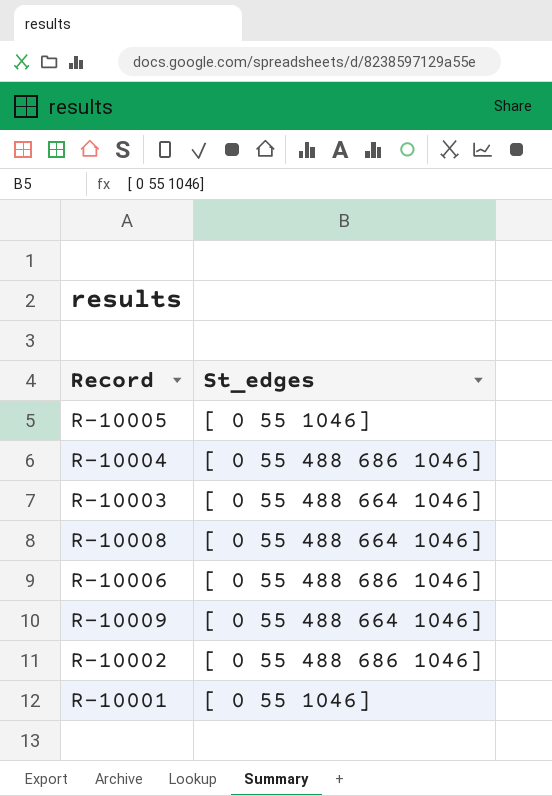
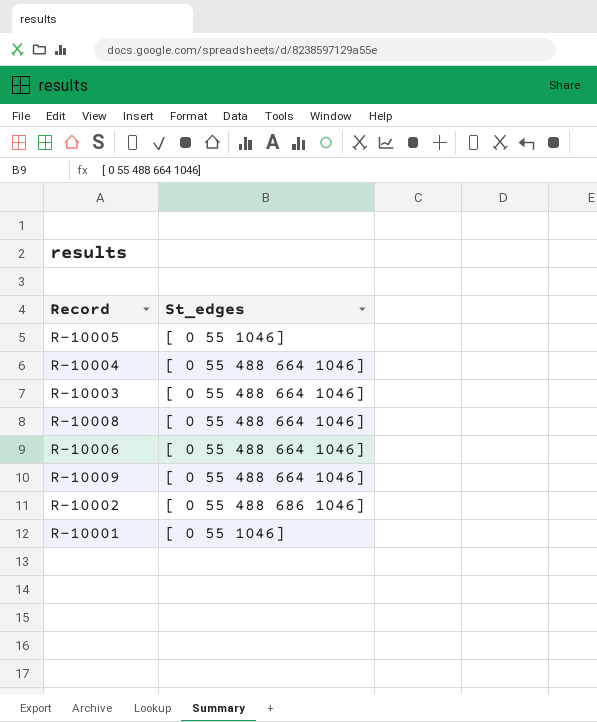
R-10004 | St_edges: [ 0 55 488 686 1046] -> [ 0 55 488 664 1046]
R-10006 | St_edges: [ 0 55 488 686 1046] -> [ 0 55 488 664 1046]

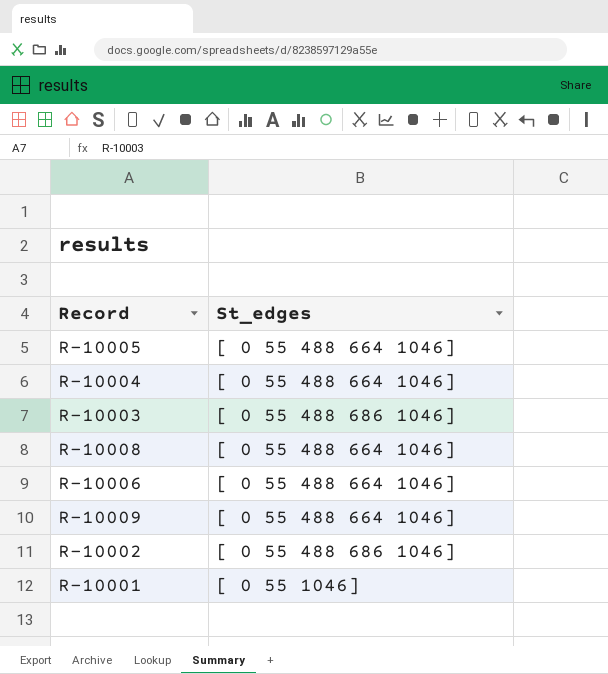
R-10005 | St_edges: [ 0 55 1046] -> [ 0 55 488 664 1046]
R-10003 | St_edges: [ 0 55 488 664 1046] -> [ 0 55 488 686 1046]

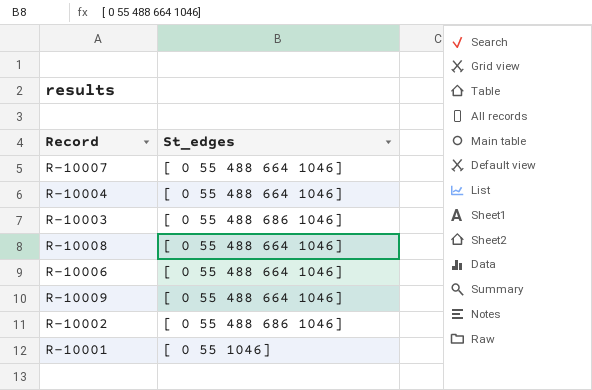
row R-10005: [ 0 55 488 664 1046] -> none
row R-10007: none -> [ 0 55 488 664 1046]

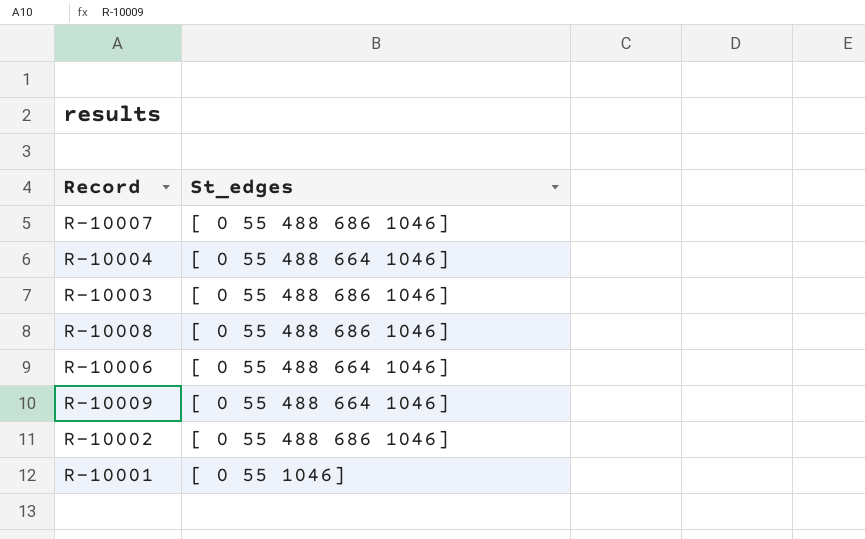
R-10007 | St_edges: [ 0 55 488 664 1046] -> [ 0 55 488 686 1046]
R-10008 | St_edges: [ 0 55 488 664 1046] -> [ 0 55 488 686 1046]

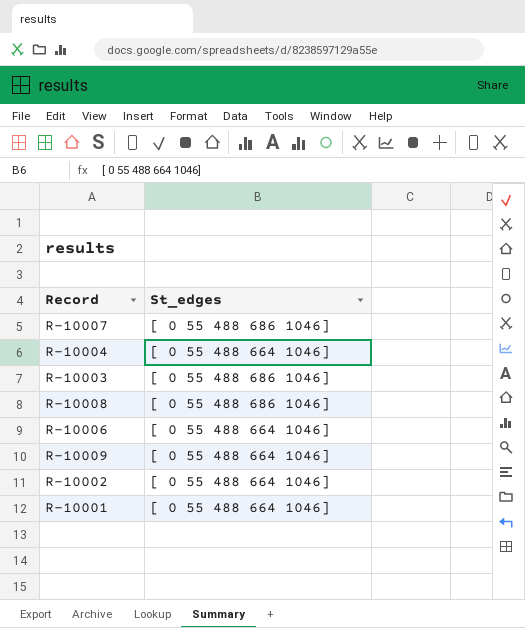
R-10002 | St_edges: [ 0 55 488 686 1046] -> [ 0 55 488 664 1046]
R-10001 | St_edges: [ 0 55 1046] -> [ 0 55 488 664 1046]

